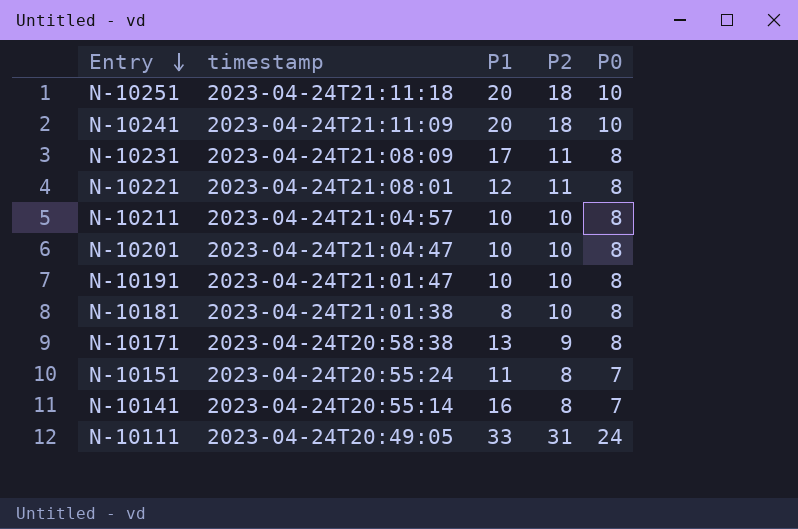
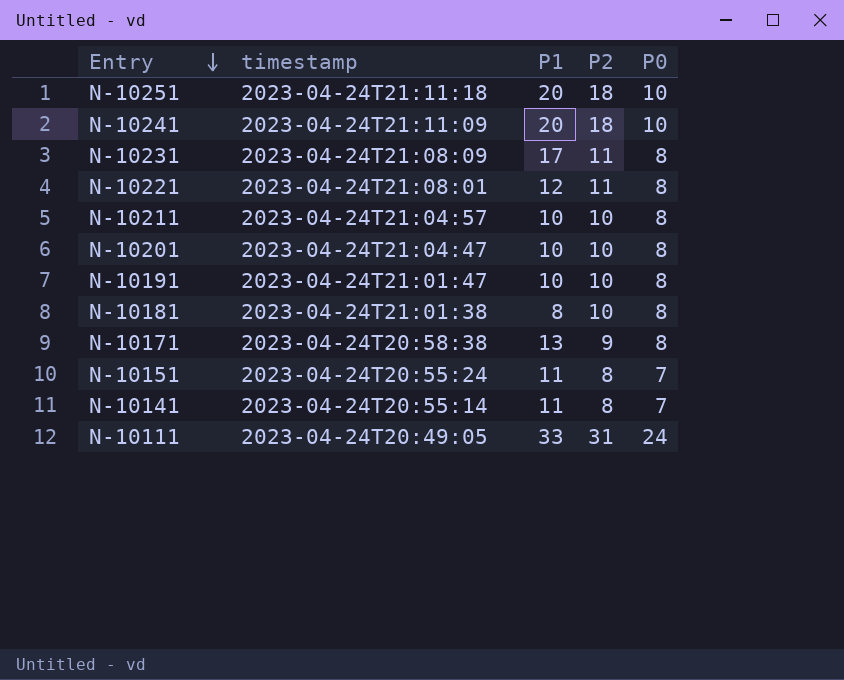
N-10141 | P1: 16 -> 11

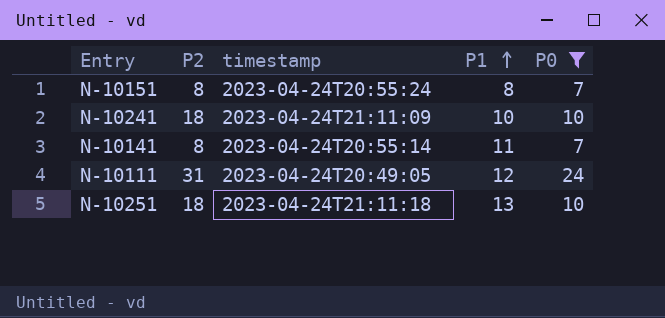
filter: none -> P0 != 8
row order: Entry descending -> P1 ascending
column P2 | position: 4 -> 2
N-10151 | P1: 11 -> 8
N-10241 | P1: 20 -> 10
N-10111 | P1: 33 -> 12
N-10251 | P1: 20 -> 13

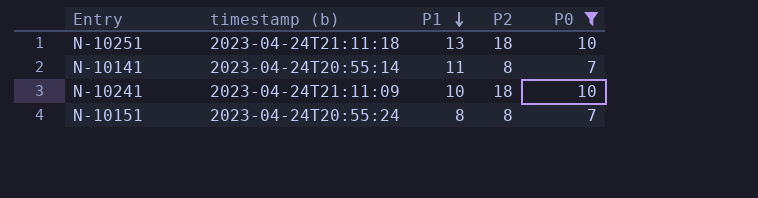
row order: P1 ascending -> P1 descending
column name: timestamp -> timestamp (b)
column P2 | position: 2 -> 4
row N-10111: 31 | 2023-04-24T20:49:05 | 12 | 24 -> none

